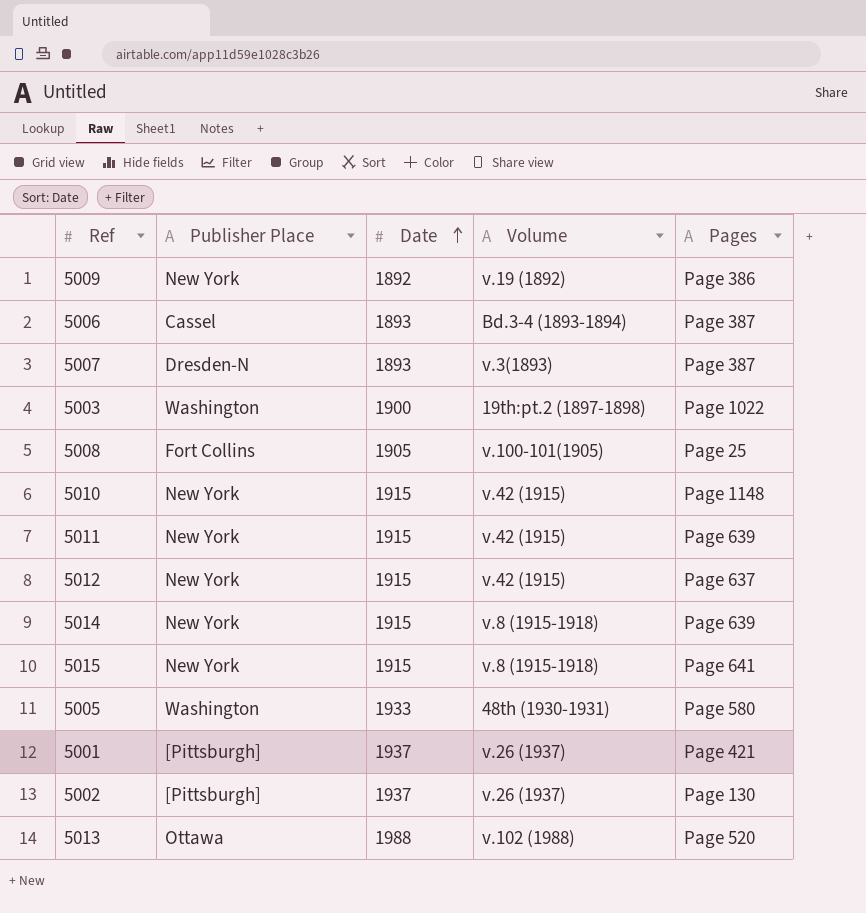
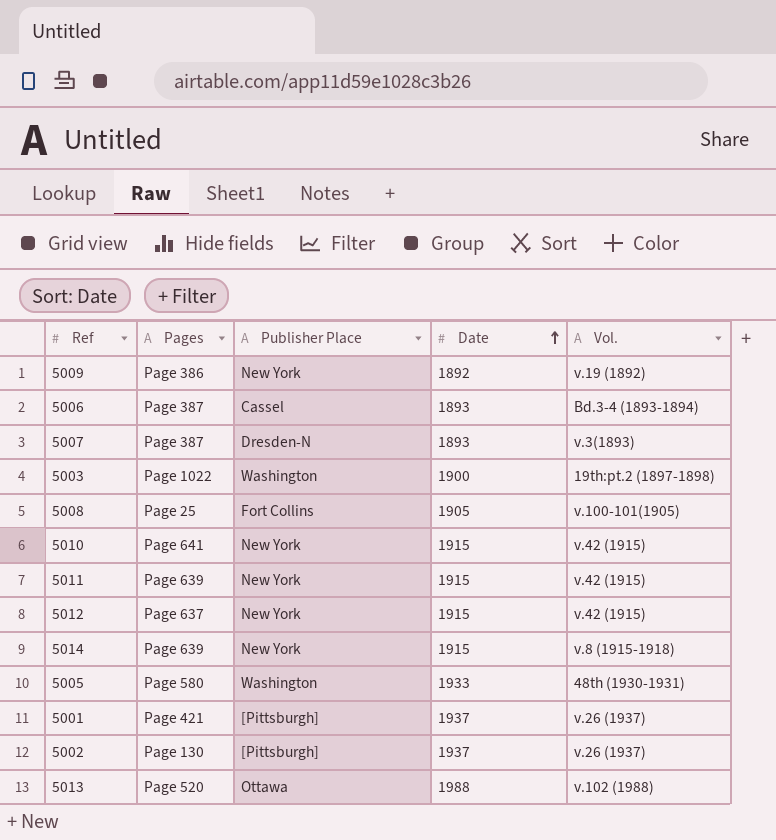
column Pages | position: 5 -> 2
column name: Volume -> Vol.
row 5015: New York | 1915 | v.8 (1915-1918) | Page 641 -> none
5010 | Pages: Page 1148 -> Page 641

